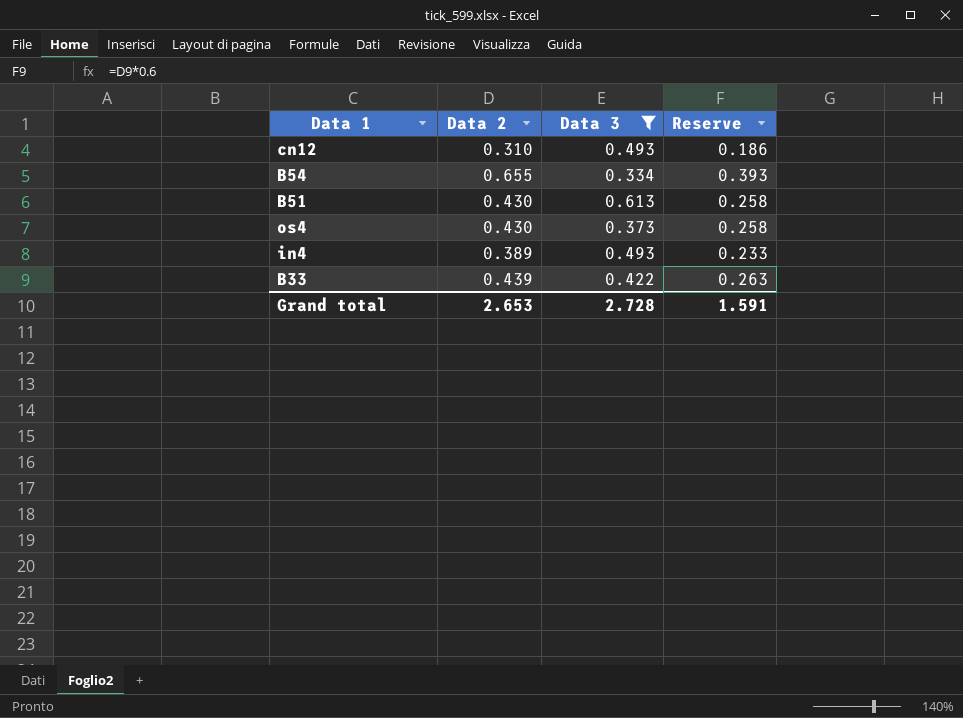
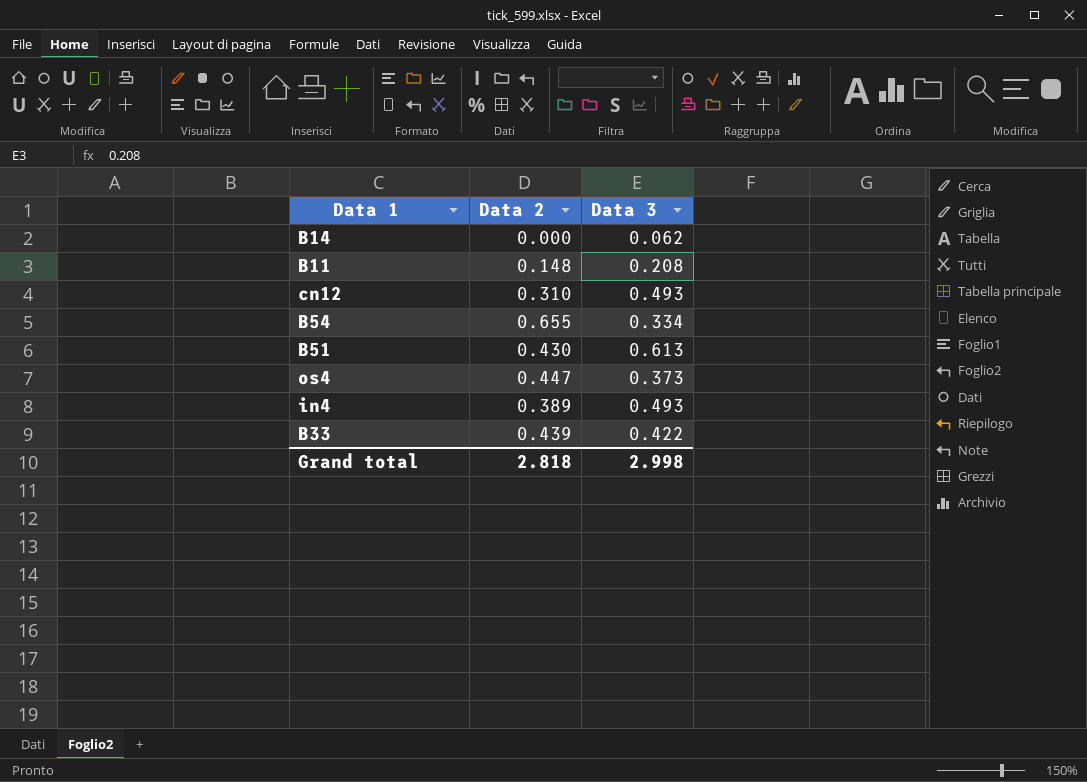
filter: Data 3 >= 0.334 -> none
column Reserve | formula: [Data 2] * 0.6 -> none
os4 | Data 2: 0.430 -> 0.447
Grand total | Data 2: 2.653 -> 2.818
Grand total | Data 3: 2.728 -> 2.998

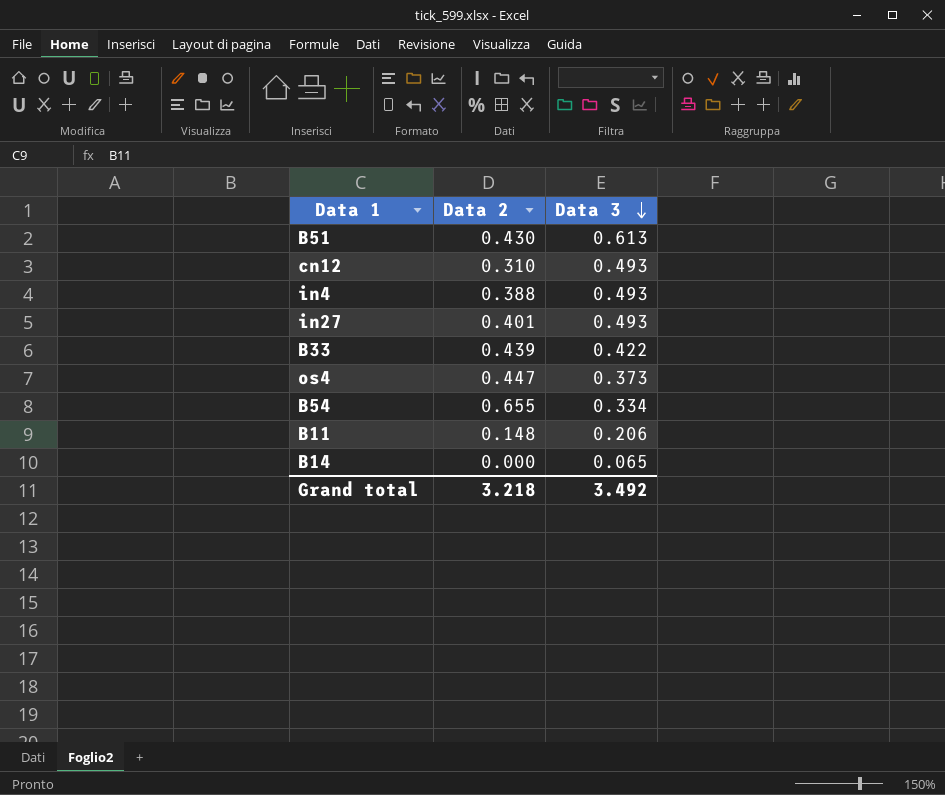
row order: none -> Data 3 descending
in4 | Data 2: 0.389 -> 0.388
row in27: none -> 0.401 | 0.493
B11 | Data 3: 0.208 -> 0.206
B14 | Data 3: 0.062 -> 0.065
Grand total | Data 2: 2.818 -> 3.218
Grand total | Data 3: 2.998 -> 3.492

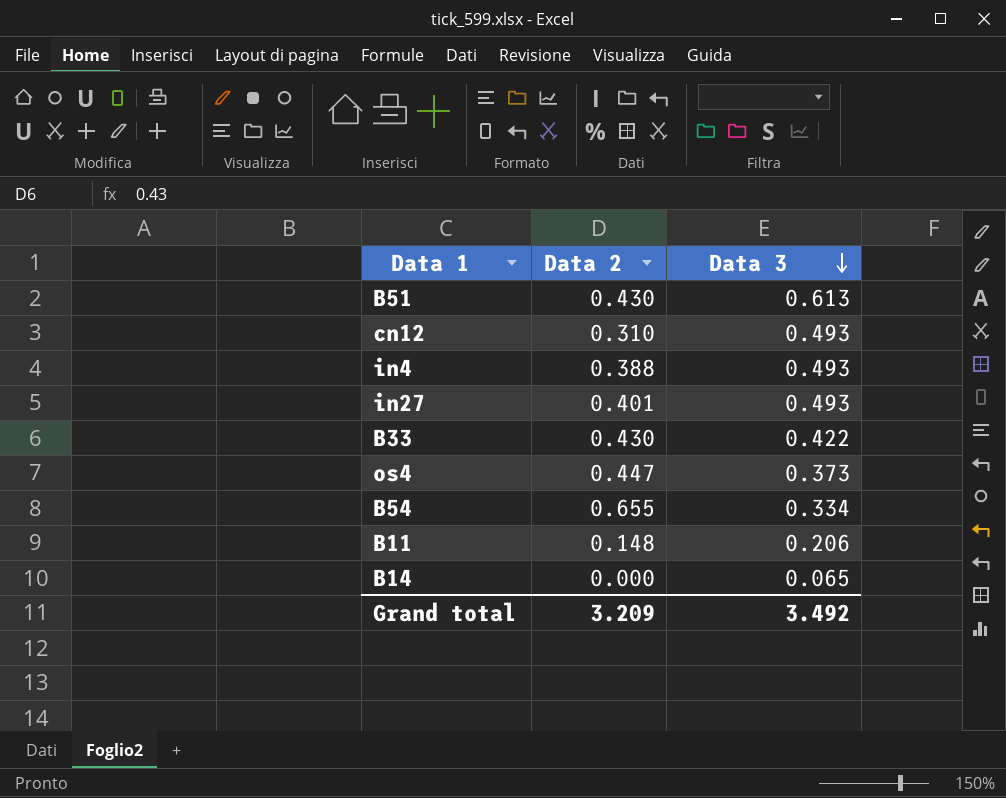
B33 | Data 2: 0.439 -> 0.430
Grand total | Data 2: 3.218 -> 3.209

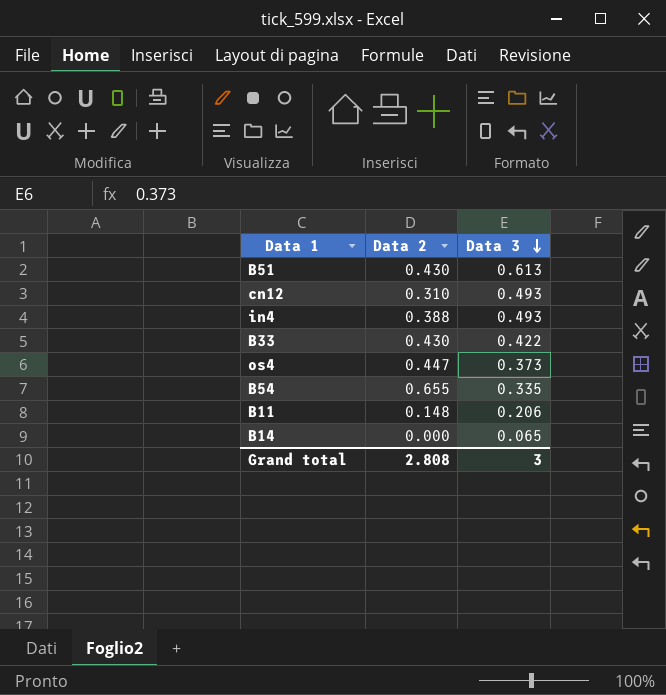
row in27: 0.401 | 0.493 -> none
B54 | Data 3: 0.334 -> 0.335
Grand total | Data 2: 3.209 -> 2.808
Grand total | Data 3: 3.492 -> 3

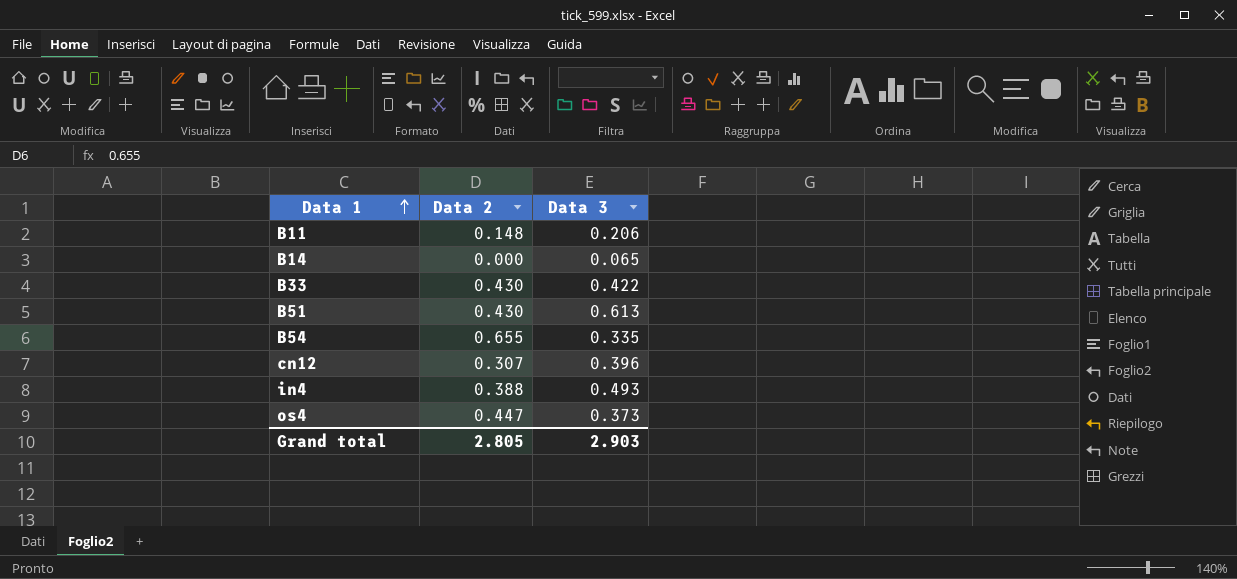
row order: Data 3 descending -> Data 1 ascending
cn12 | Data 2: 0.310 -> 0.307
cn12 | Data 3: 0.493 -> 0.396
Grand total | Data 2: 2.808 -> 2.805
Grand total | Data 3: 3 -> 2.903

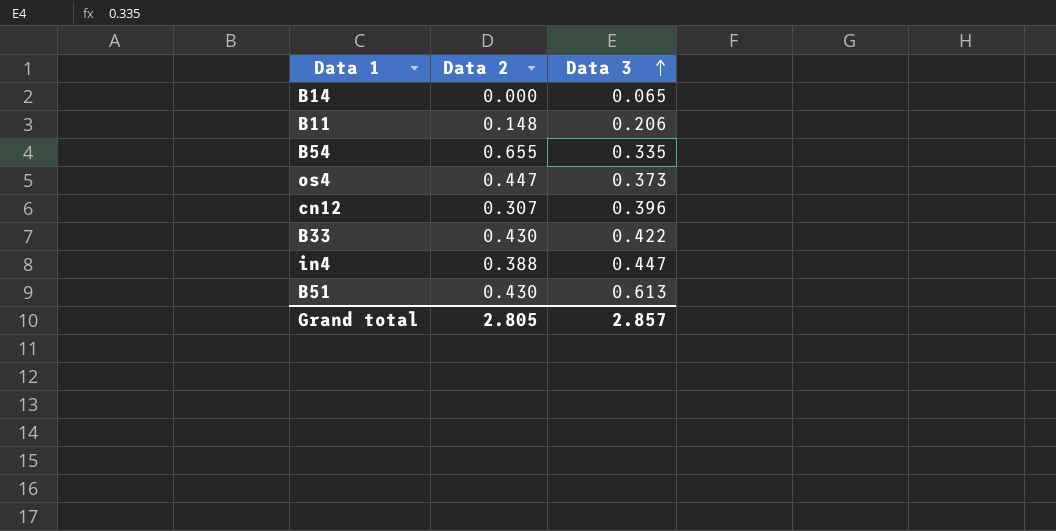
row order: Data 1 ascending -> Data 3 ascending
in4 | Data 3: 0.493 -> 0.447
Grand total | Data 3: 2.903 -> 2.857

